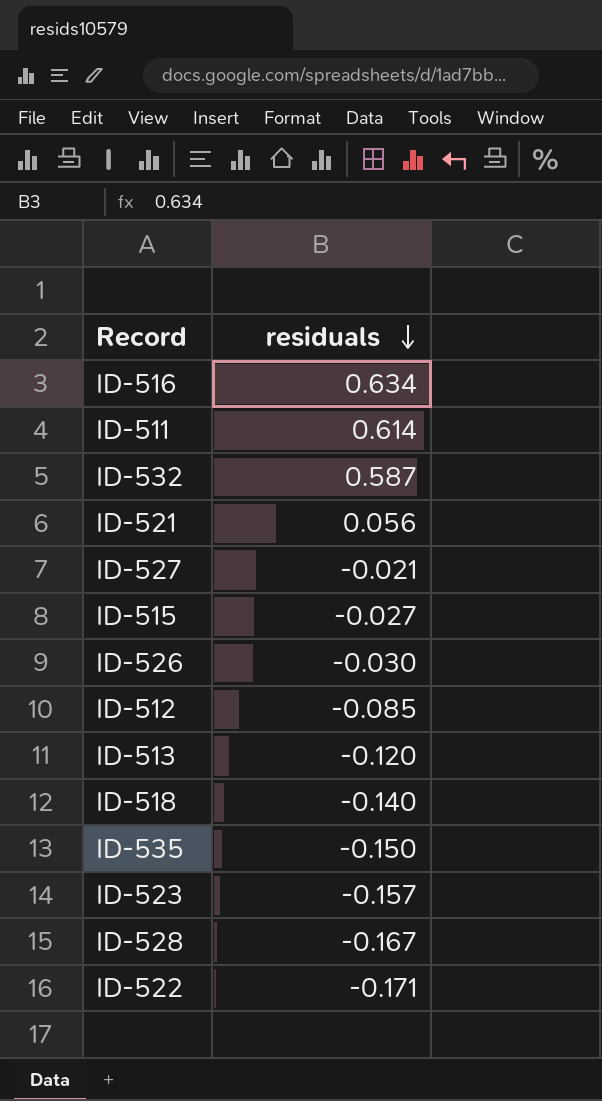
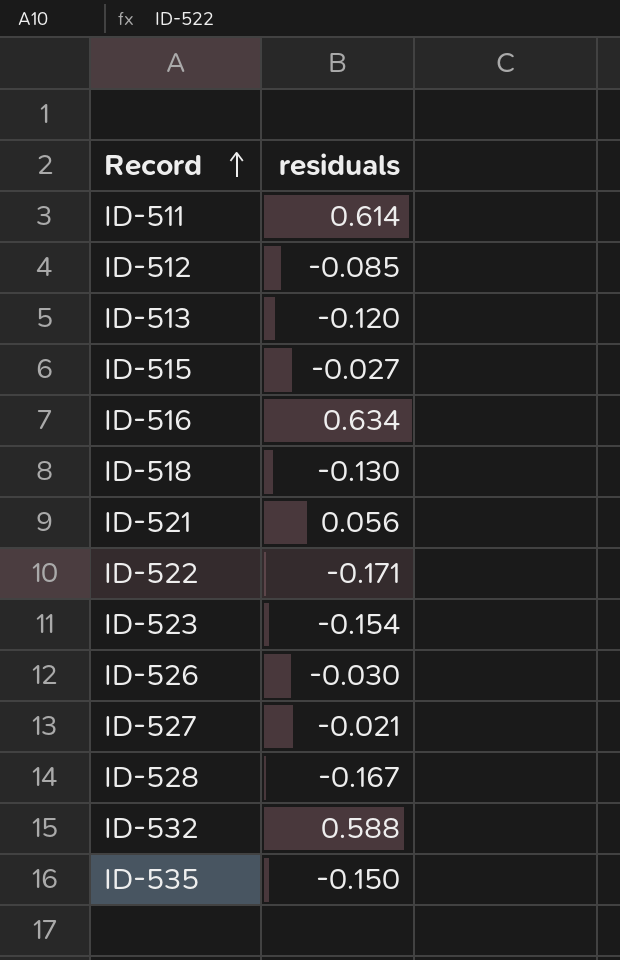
row order: residuals descending -> Record ascending
ID-518 | residuals: -0.140 -> -0.130
ID-523 | residuals: -0.157 -> -0.154
ID-532 | residuals: 0.587 -> 0.588

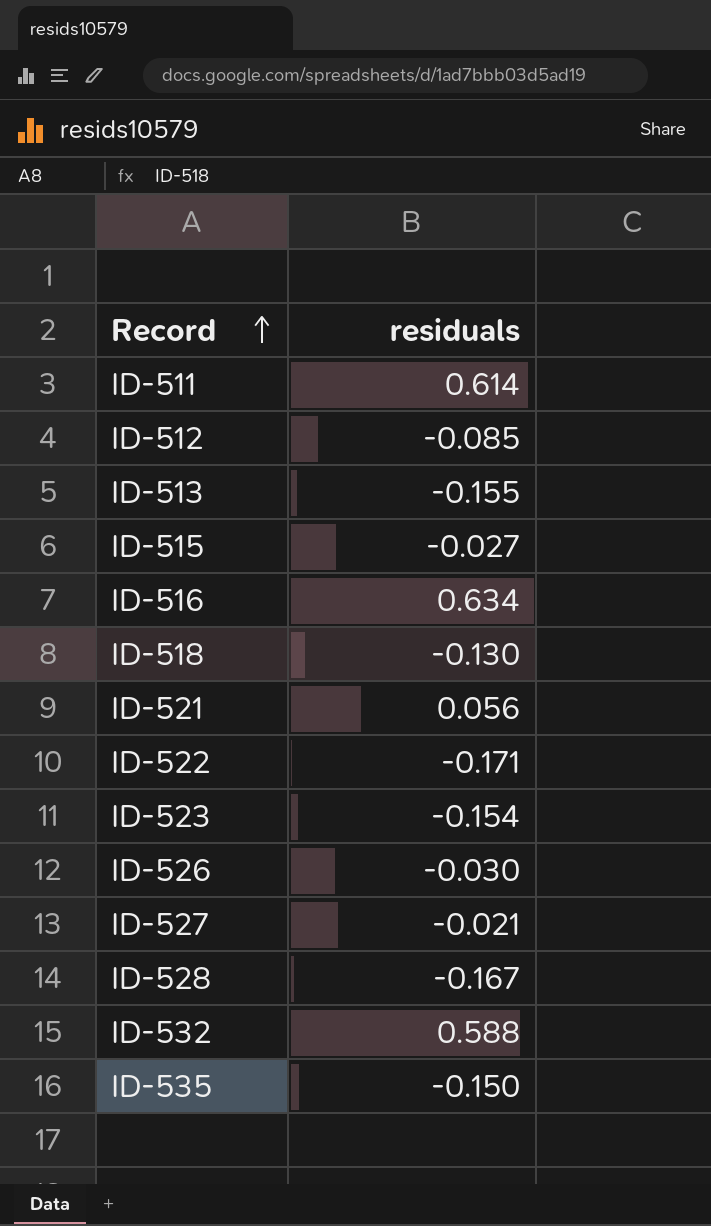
ID-513 | residuals: -0.120 -> -0.155

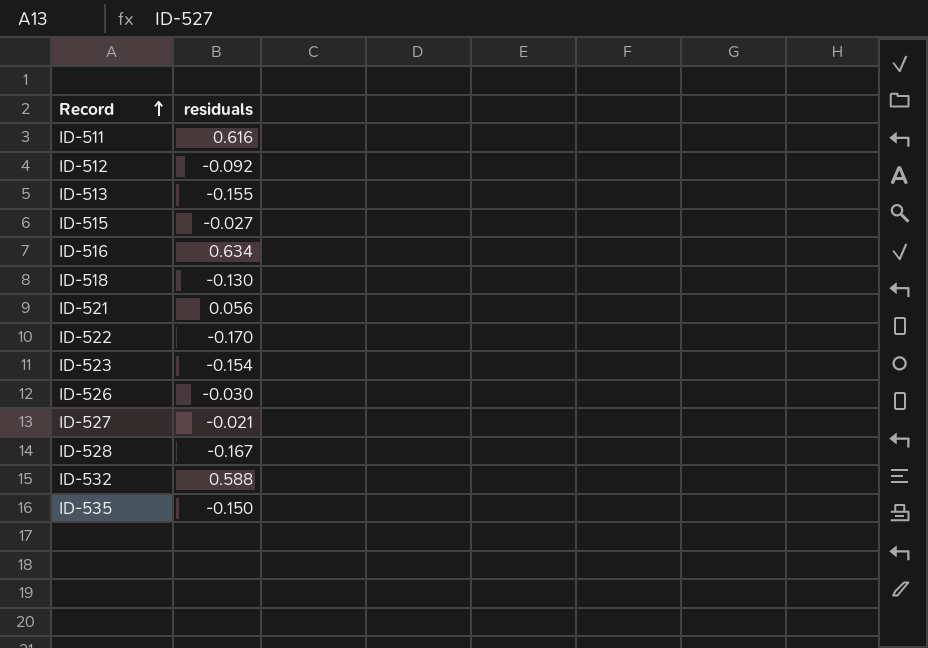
ID-511 | residuals: 0.614 -> 0.616
ID-512 | residuals: -0.085 -> -0.092
ID-522 | residuals: -0.171 -> -0.170

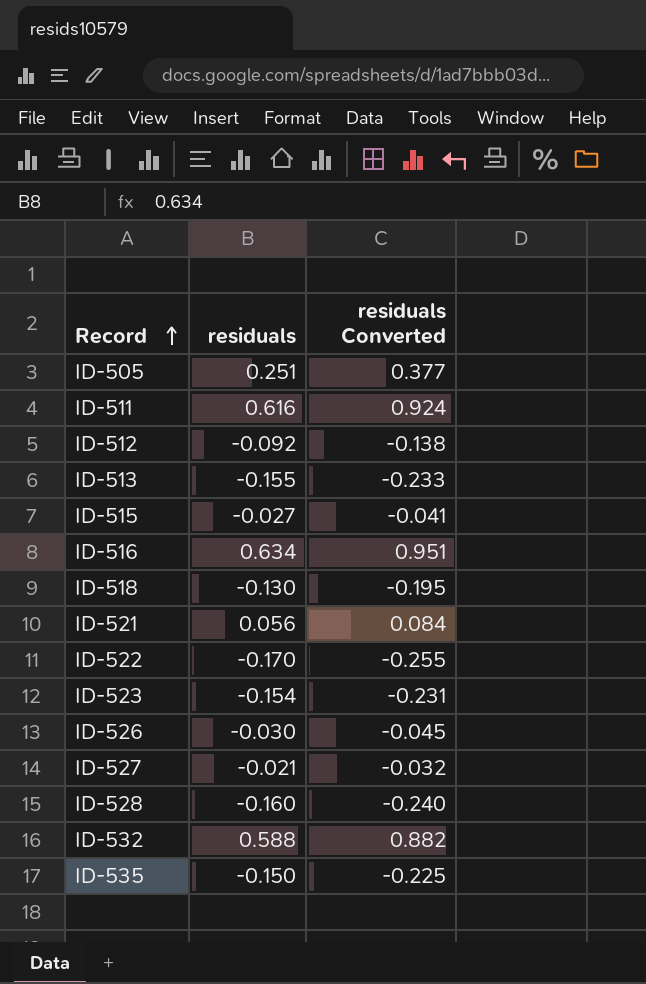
column residuals Converted | formula: none -> [residuals] * 1.5
row ID-505: none -> 0.251 | 0.377
ID-528 | residuals: -0.167 -> -0.160

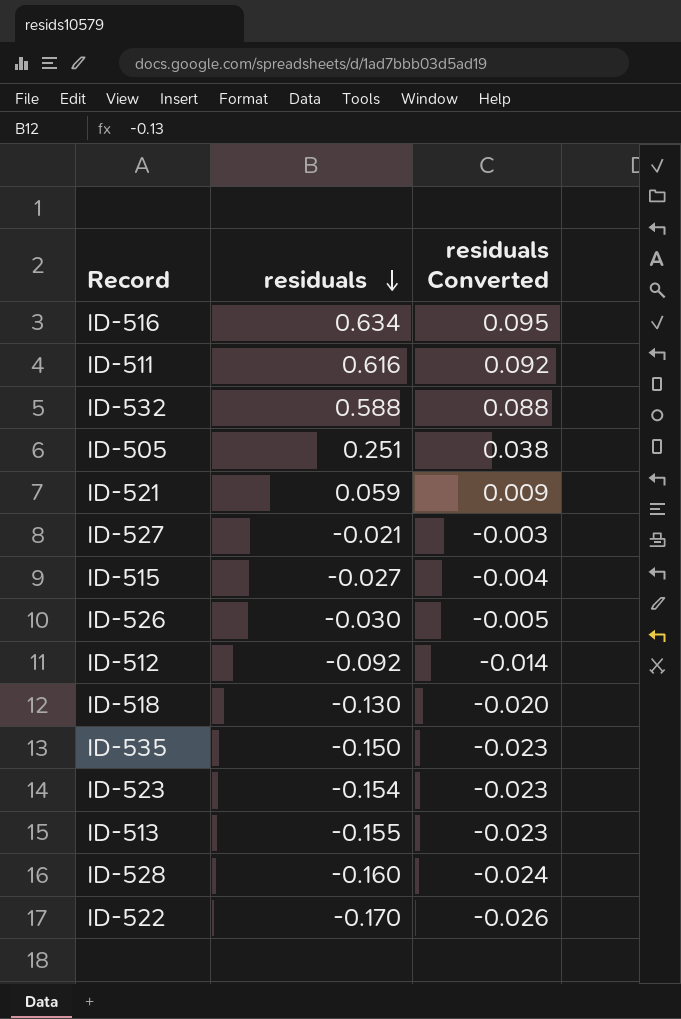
row order: Record ascending -> residuals descending
column residuals Converted | formula: [residuals] * 1.5 -> [residuals] * 0.15
ID-521 | residuals: 0.056 -> 0.059

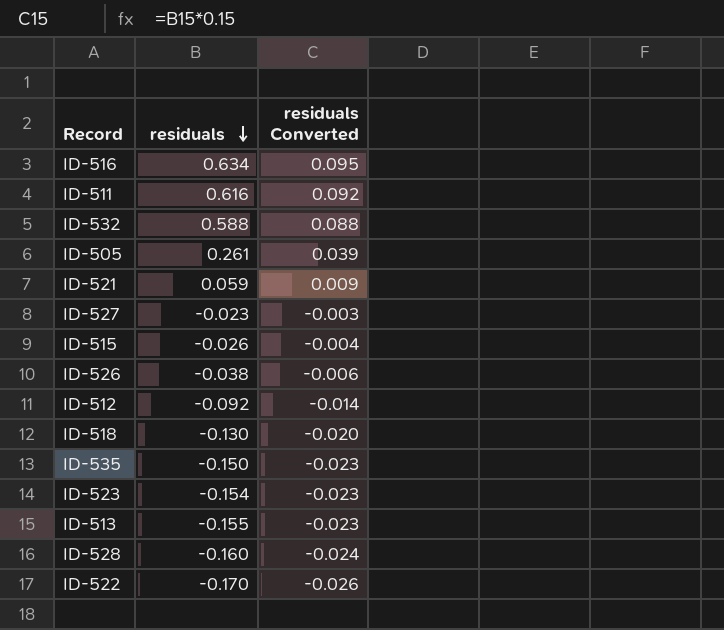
ID-505 | residuals: 0.251 -> 0.261
ID-505 | residuals Converted: 0.038 -> 0.039
ID-527 | residuals: -0.021 -> -0.023
ID-515 | residuals: -0.027 -> -0.026
ID-526 | residuals: -0.030 -> -0.038
ID-526 | residuals Converted: -0.005 -> -0.006

